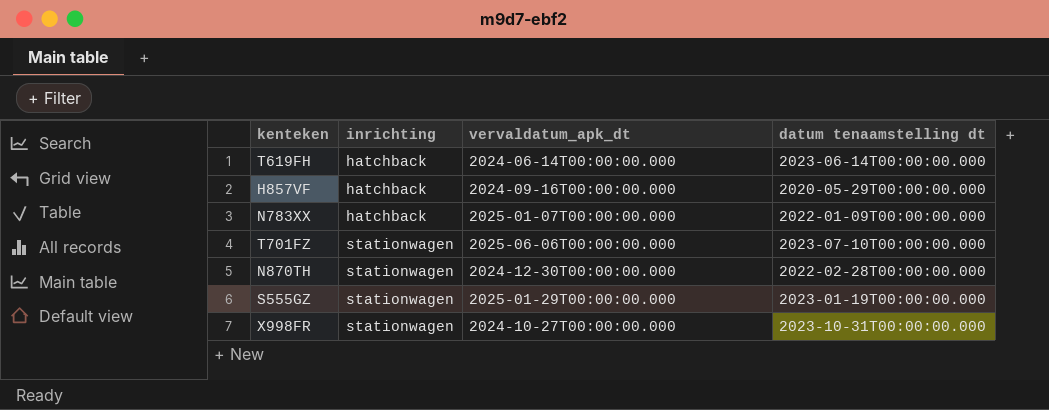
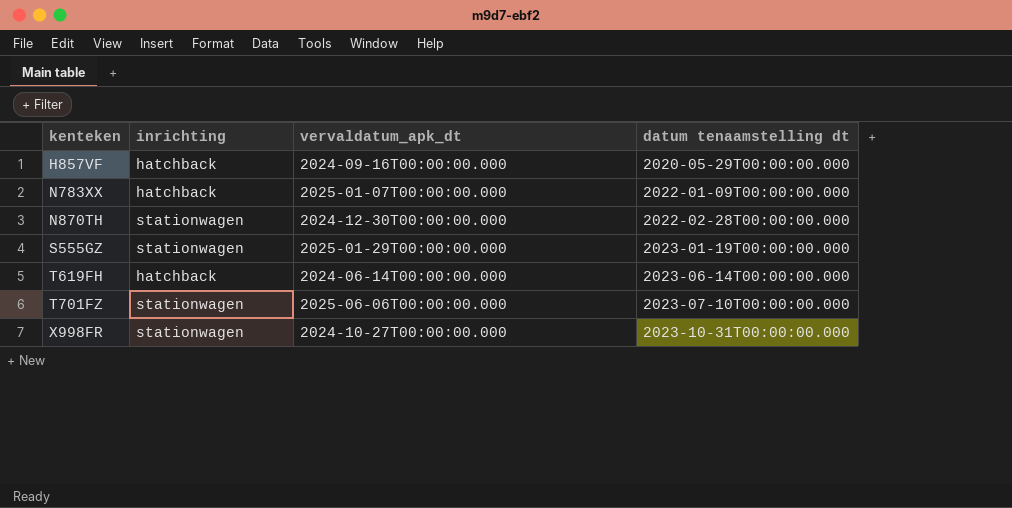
row order: inrichting ascending -> kenteken ascending

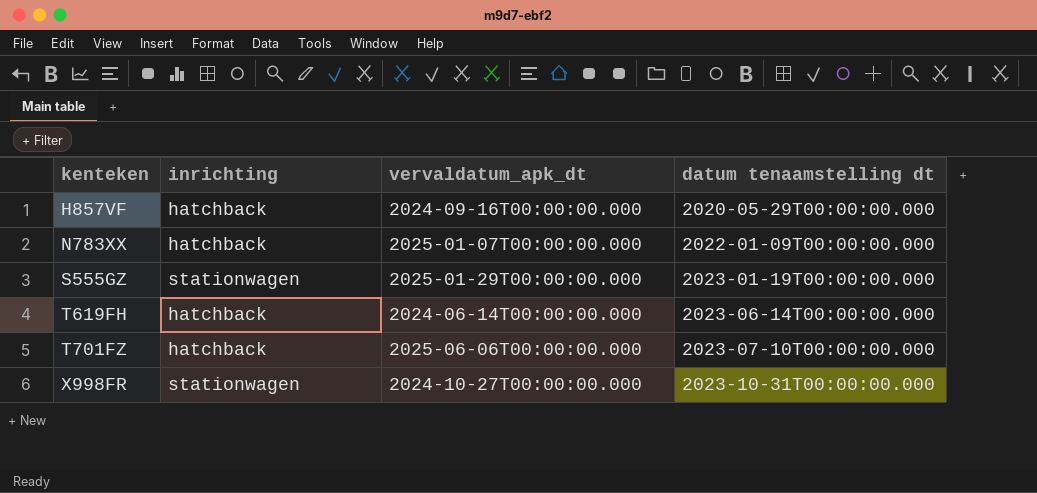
row N870TH: stationwagen | 2024-12-30T00:00:00.000 | 2022-02-28T00:00:00.000 -> none
T701FZ | inrichting: stationwagen -> hatchback

